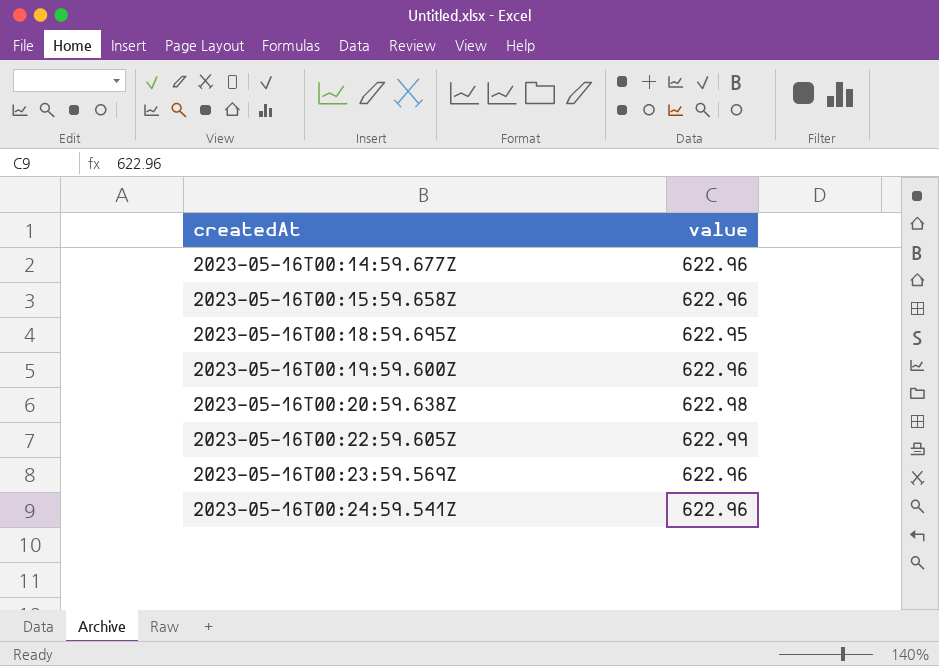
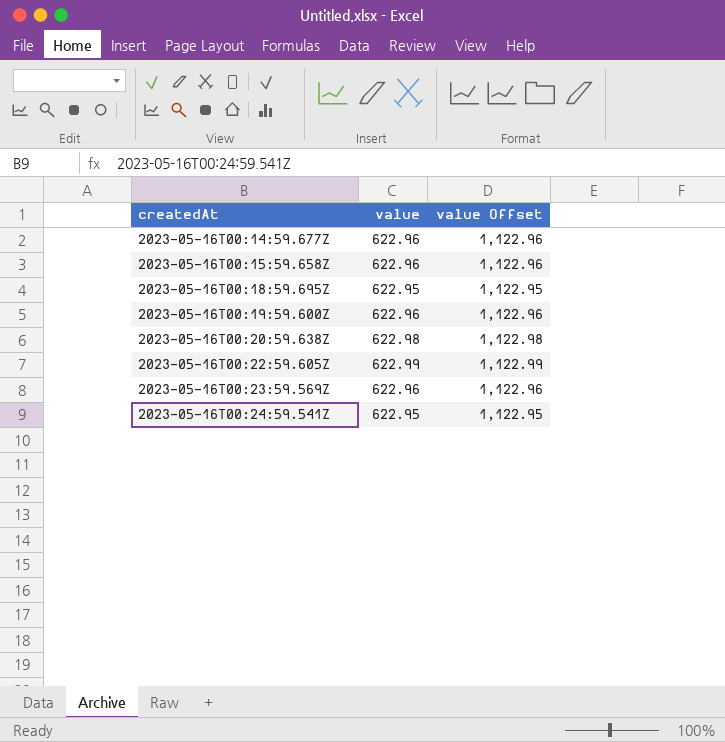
column value Offset | formula: none -> [value] + 500
2023-05-16T00:24:59.541Z | value: 622.96 -> 622.95

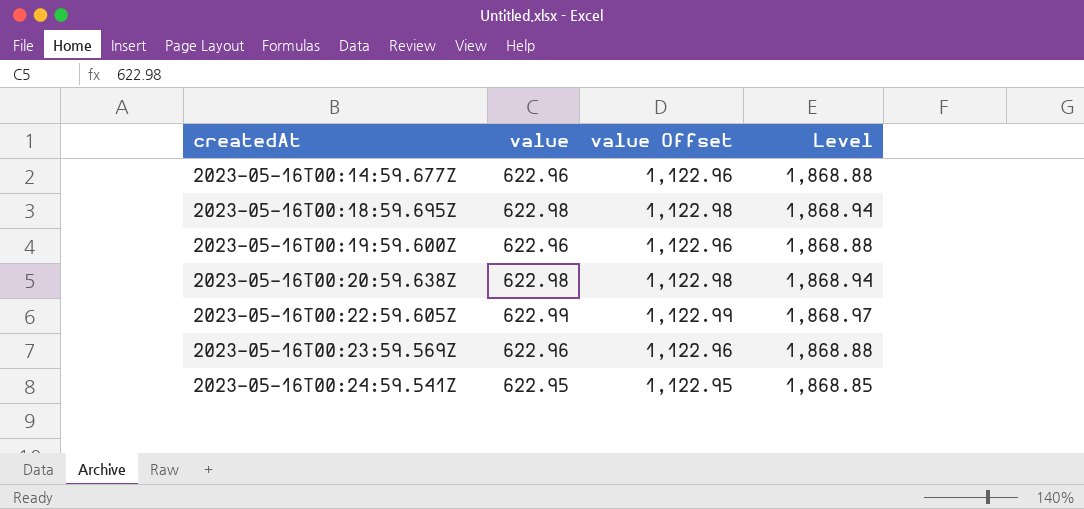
column Level | formula: none -> [value] * 3
row 2023-05-16T00:15:59.658Z: 622.96 | 1,122.96 -> none
2023-05-16T00:18:59.695Z | value: 622.95 -> 622.98
2023-05-16T00:18:59.695Z | value Offset: 1,122.95 -> 1,122.98

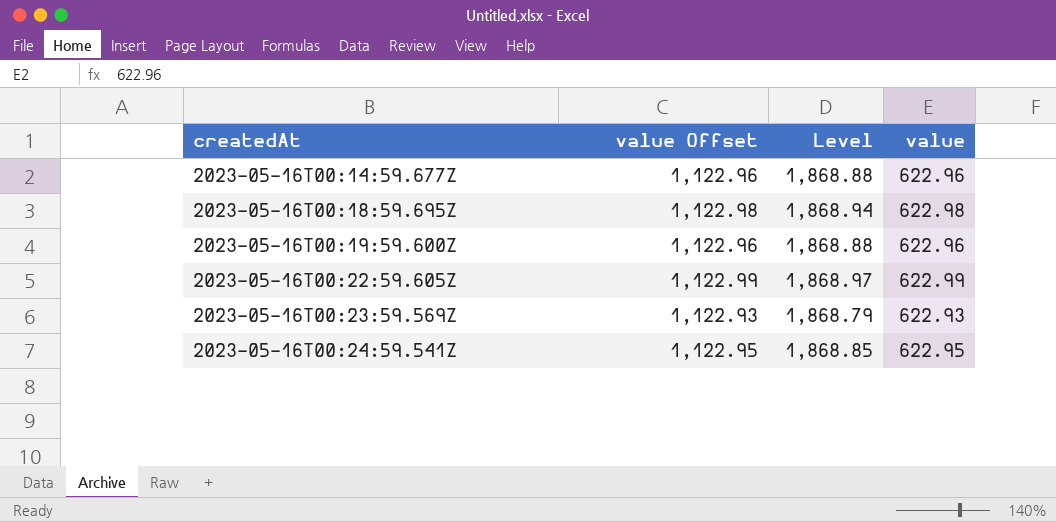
column value | position: 2 -> 4
row 2023-05-16T00:20:59.638Z: 622.98 | 1,122.98 | 1,868.94 -> none
2023-05-16T00:23:59.569Z | value Offset: 1,122.96 -> 1,122.93
2023-05-16T00:23:59.569Z | Level: 1,868.88 -> 1,868.79
2023-05-16T00:23:59.569Z | value: 622.96 -> 622.93

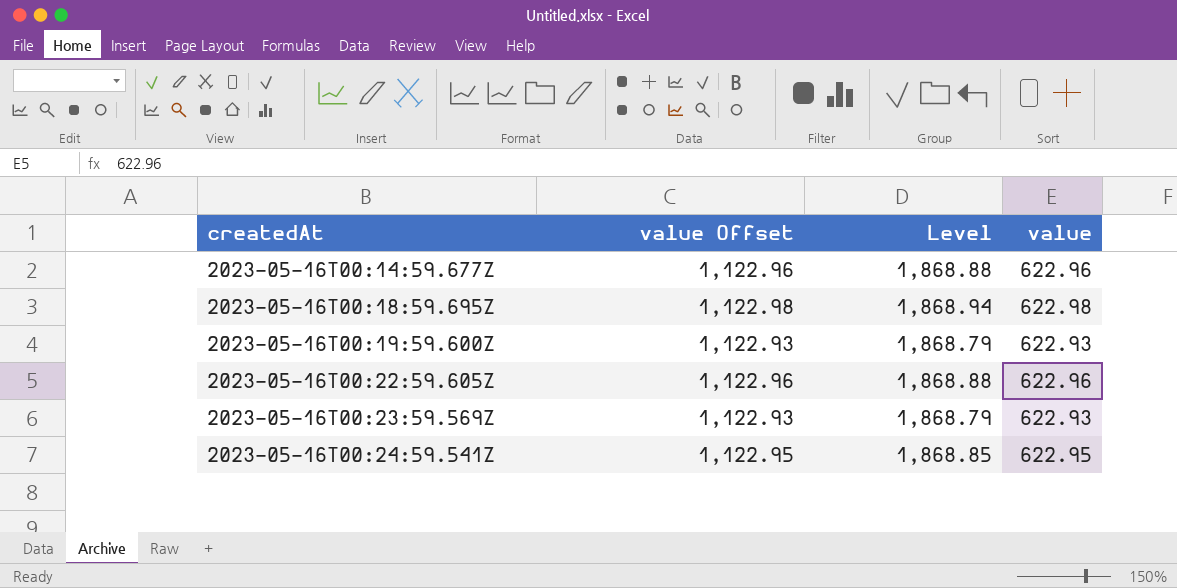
2023-05-16T00:19:59.600Z | value Offset: 1,122.96 -> 1,122.93
2023-05-16T00:19:59.600Z | Level: 1,868.88 -> 1,868.79
2023-05-16T00:19:59.600Z | value: 622.96 -> 622.93
2023-05-16T00:22:59.605Z | value Offset: 1,122.99 -> 1,122.96
2023-05-16T00:22:59.605Z | Level: 1,868.97 -> 1,868.88
2023-05-16T00:22:59.605Z | value: 622.99 -> 622.96

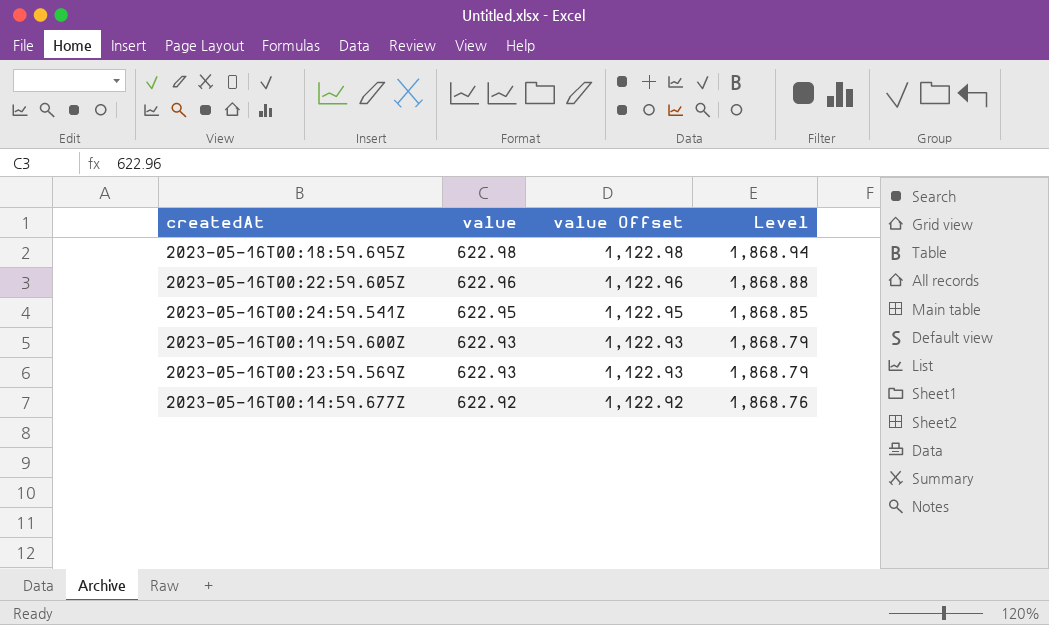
row order: createdAt ascending -> value descending
column value | position: 4 -> 2
2023-05-16T00:14:59.677Z | value: 622.96 -> 622.92
2023-05-16T00:14:59.677Z | value Offset: 1,122.96 -> 1,122.92
2023-05-16T00:14:59.677Z | Level: 1,868.88 -> 1,868.76

